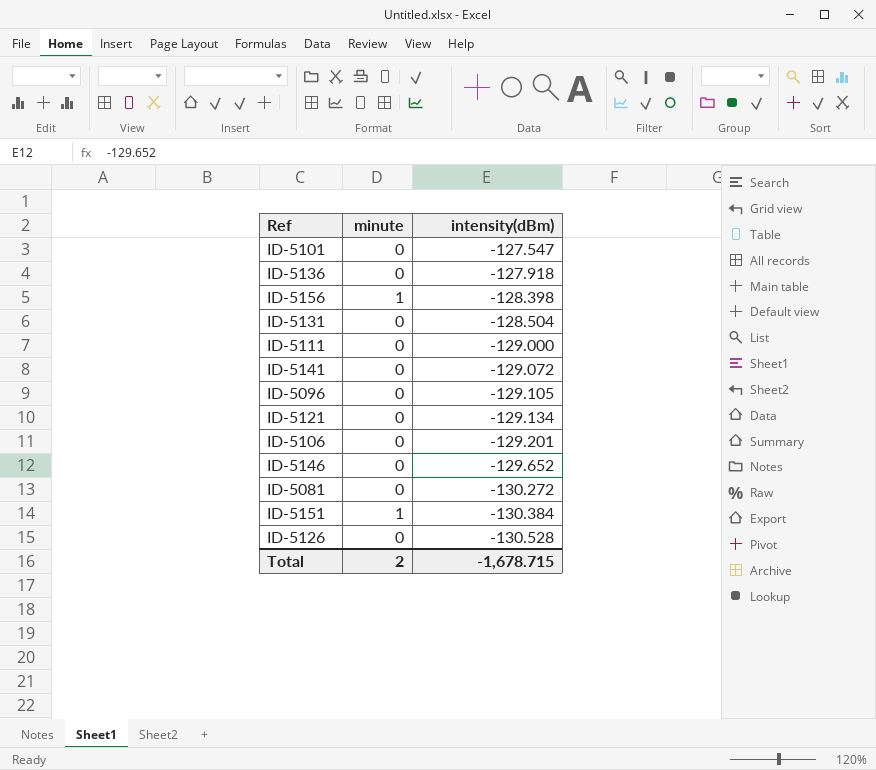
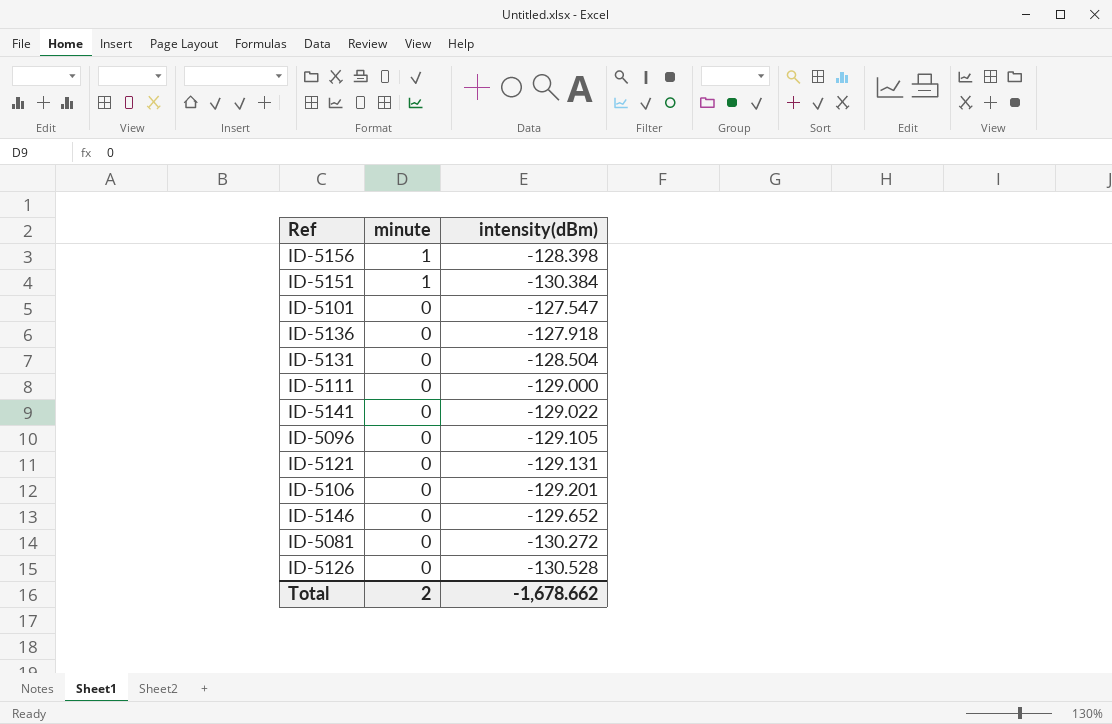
row order: intensity(dBm) descending -> minute descending
ID-5141 | intensity(dBm): -129.072 -> -129.022
ID-5121 | intensity(dBm): -129.134 -> -129.131
Total | intensity(dBm): -1,678.715 -> -1,678.662

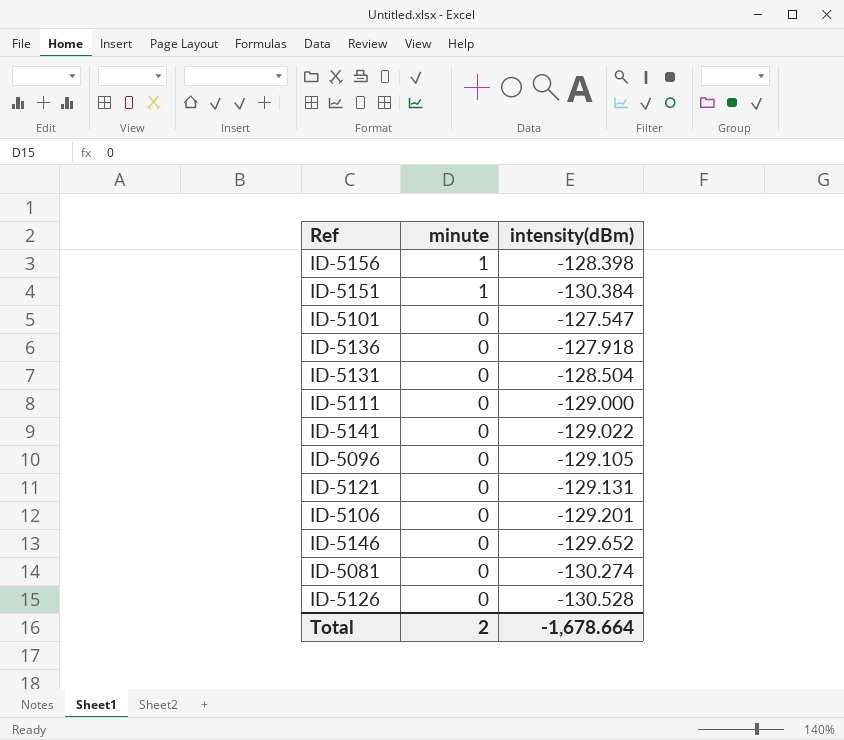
ID-5081 | intensity(dBm): -130.272 -> -130.274
Total | intensity(dBm): -1,678.662 -> -1,678.664

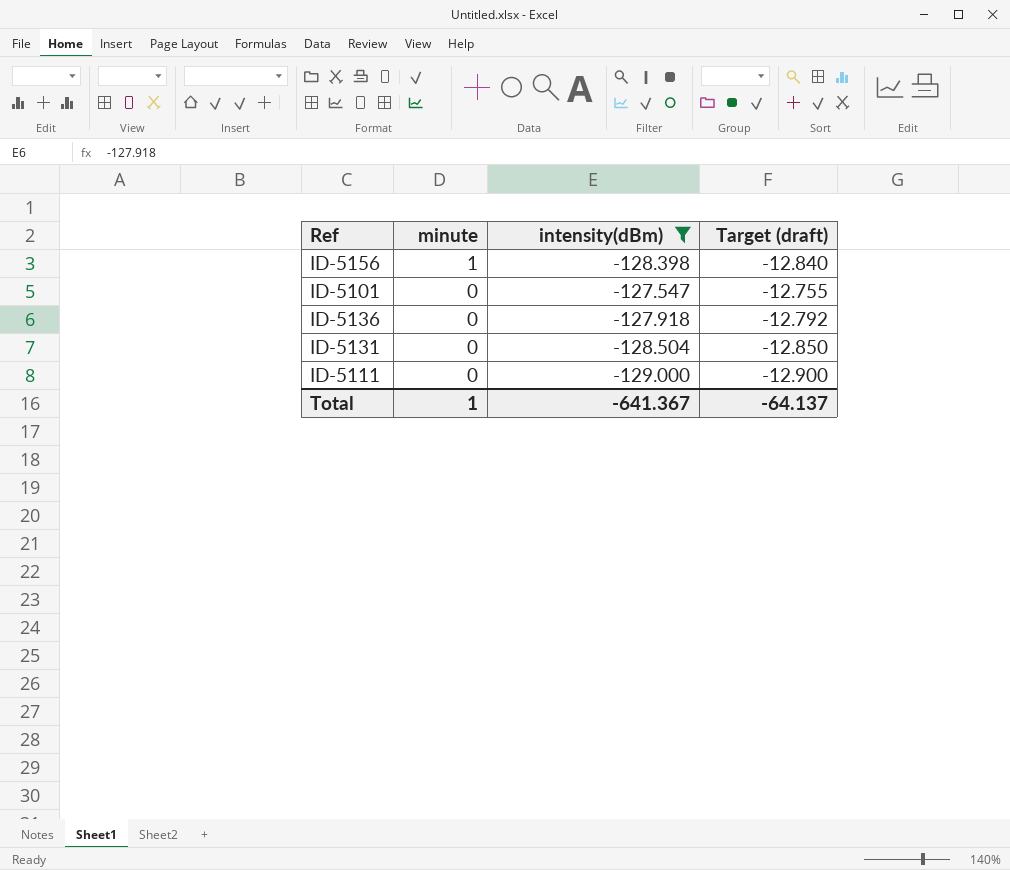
filter: none -> intensity(dBm) >= -129.000
column Target (draft) | formula: none -> [intensity(dBm)] * 0.1
Total | minute: 2 -> 1
Total | intensity(dBm): -1,678.664 -> -641.367

